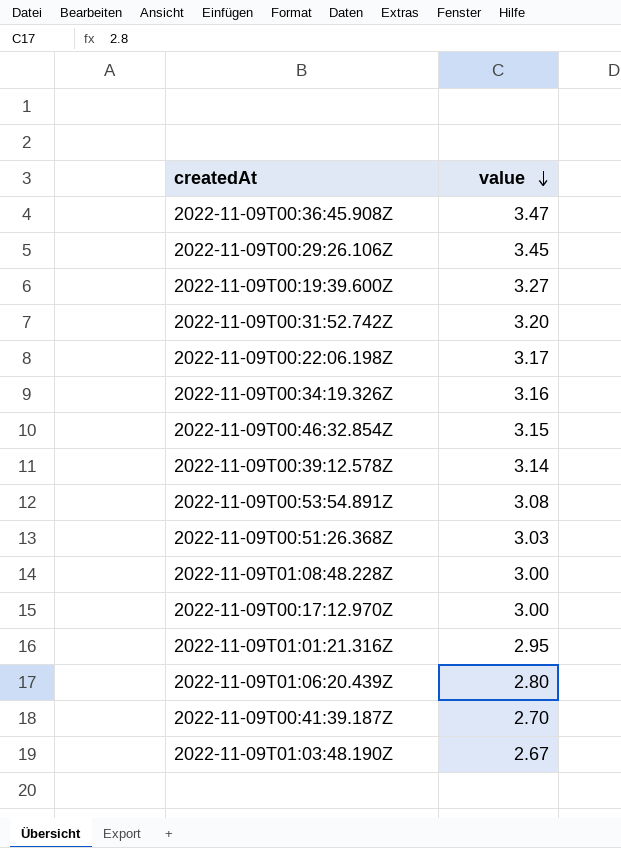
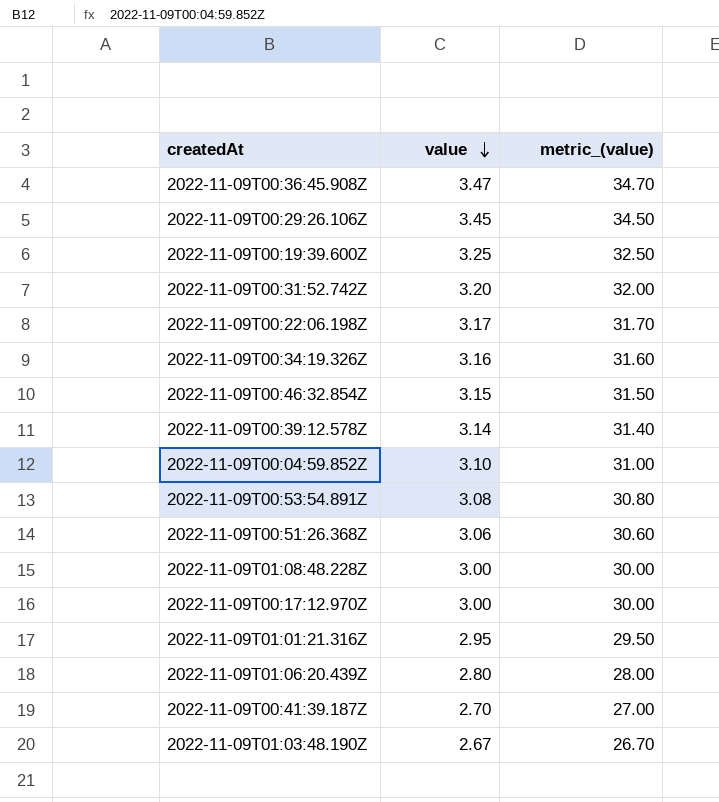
column metric_(value) | formula: none -> [value] * 10
2022-11-09T00:19:39.600Z | value: 3.27 -> 3.25
row 2022-11-09T00:04:59.852Z: none -> 3.10 | 31.00
2022-11-09T00:51:26.368Z | value: 3.03 -> 3.06

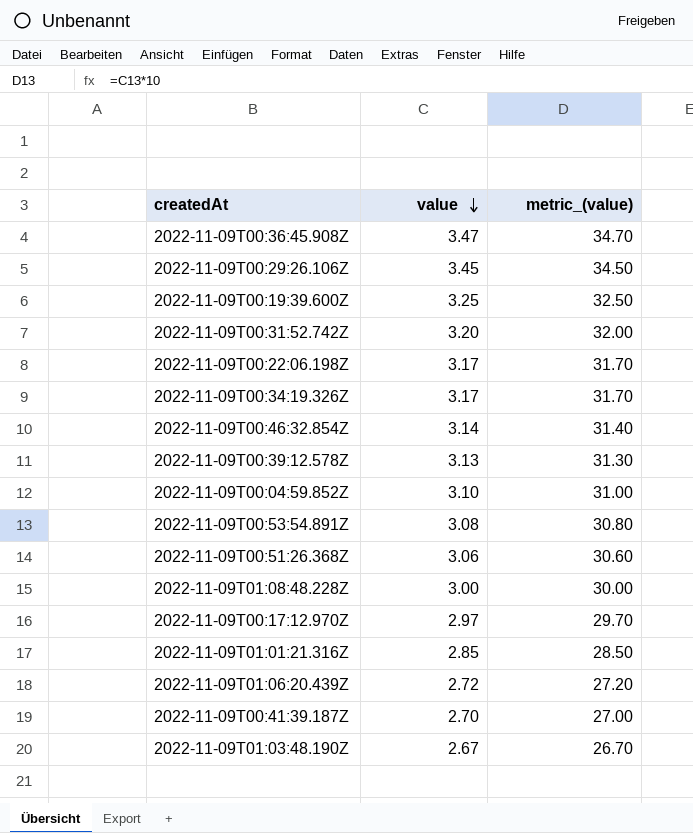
2022-11-09T00:34:19.326Z | value: 3.16 -> 3.17
2022-11-09T00:34:19.326Z | metric_(value): 31.60 -> 31.70
2022-11-09T00:46:32.854Z | value: 3.15 -> 3.14
2022-11-09T00:46:32.854Z | metric_(value): 31.50 -> 31.40
2022-11-09T00:39:12.578Z | value: 3.14 -> 3.13
2022-11-09T00:39:12.578Z | metric_(value): 31.40 -> 31.30
2022-11-09T00:17:12.970Z | value: 3.00 -> 2.97
2022-11-09T00:17:12.970Z | metric_(value): 30.00 -> 29.70
2022-11-09T01:01:21.316Z | value: 2.95 -> 2.85
2022-11-09T01:01:21.316Z | metric_(value): 29.50 -> 28.50
2022-11-09T01:06:20.439Z | value: 2.80 -> 2.72
2022-11-09T01:06:20.439Z | metric_(value): 28.00 -> 27.20

